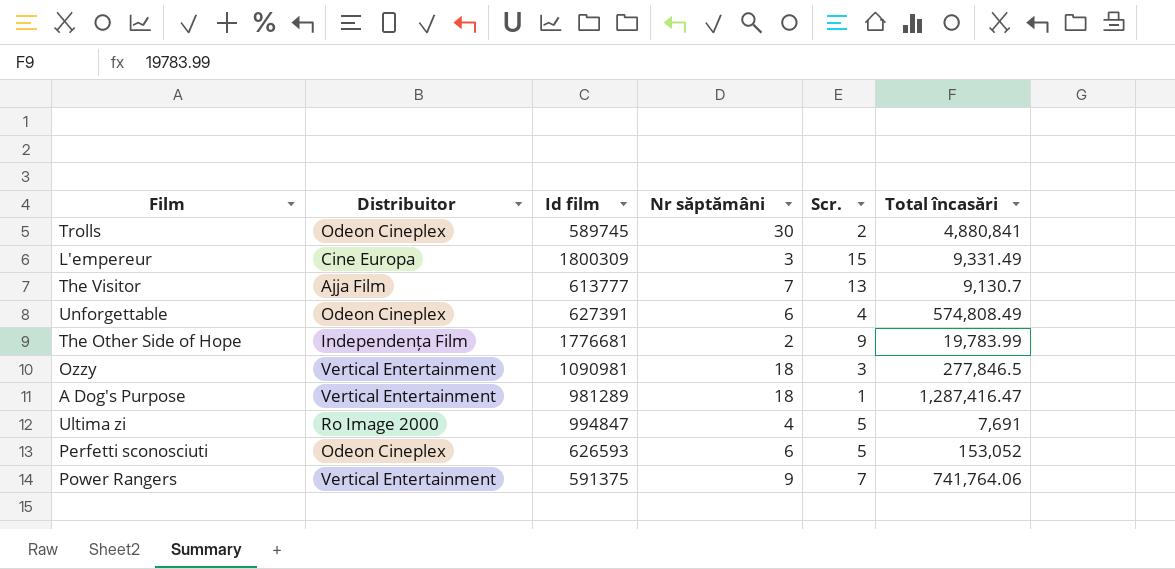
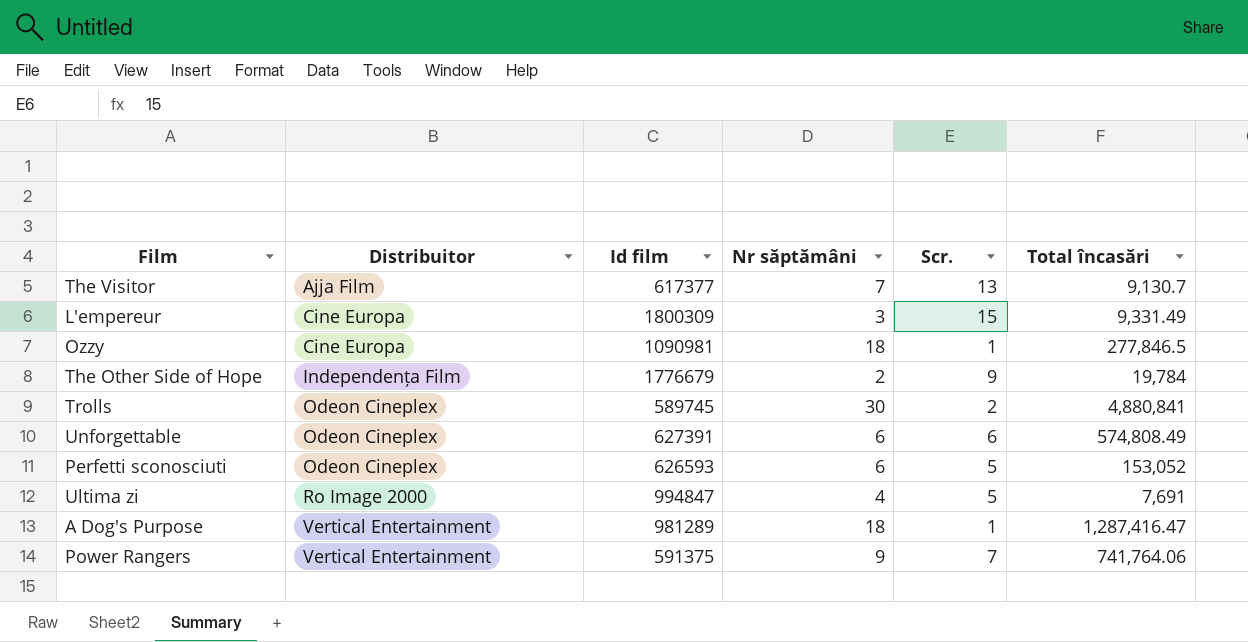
row order: none -> Distribuitor ascending
The Visitor | Id film: 613777 -> 617377
Ozzy | Distribuitor: Vertical Entertainment -> Cine Europa
Ozzy | Scr.: 3 -> 1
The Other Side of Hope | Id film: 1776681 -> 1776679
The Other Side of Hope | Total încasări: 19,783.99 -> 19,784
Unforgettable | Scr.: 4 -> 6

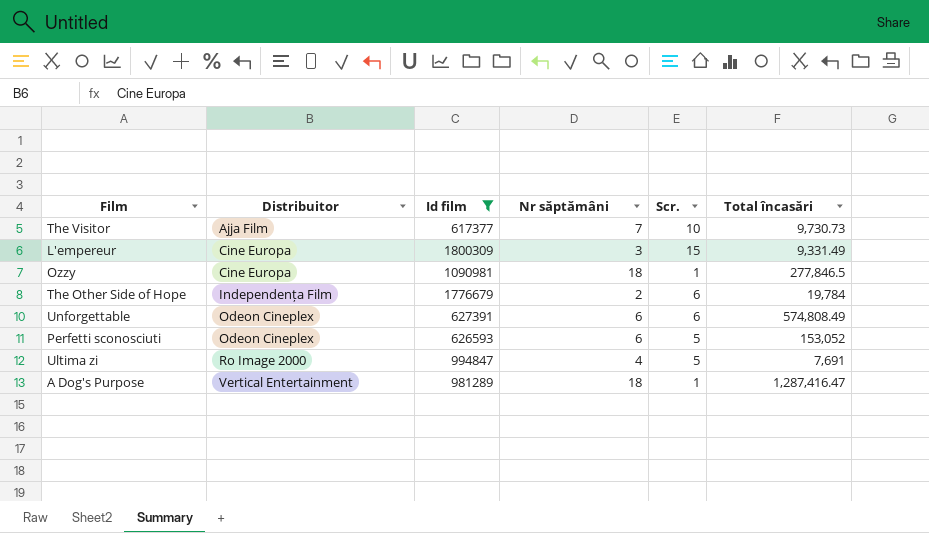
filter: none -> Id film >= 617377
The Visitor | Scr.: 13 -> 10
The Visitor | Total încasări: 9,130.7 -> 9,730.73
The Other Side of Hope | Scr.: 9 -> 6

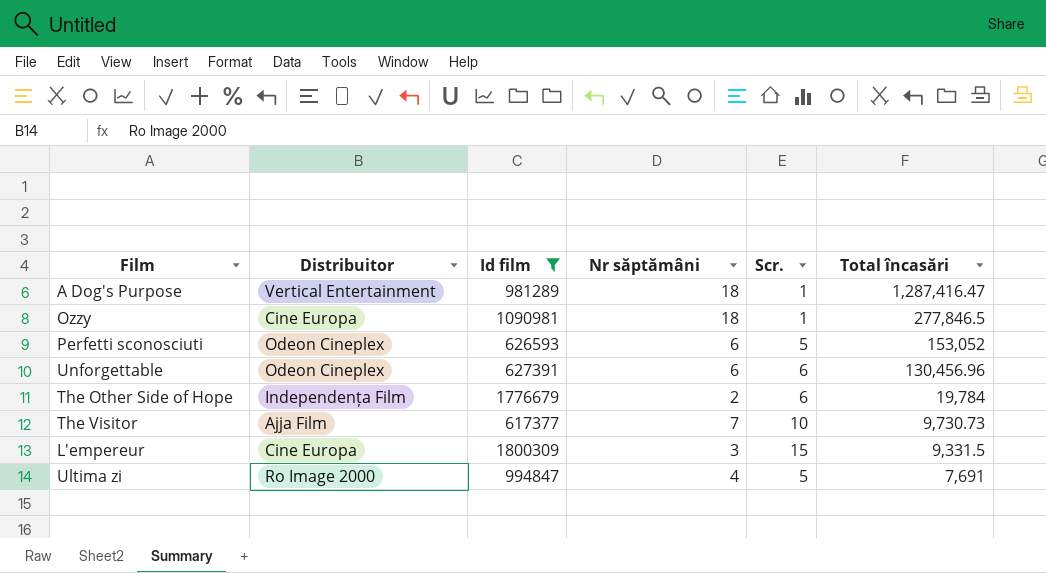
row order: Distribuitor ascending -> Total încasări descending
Unforgettable | Total încasări: 574,808.49 -> 130,456.96
L'empereur | Total încasări: 9,331.49 -> 9,331.5

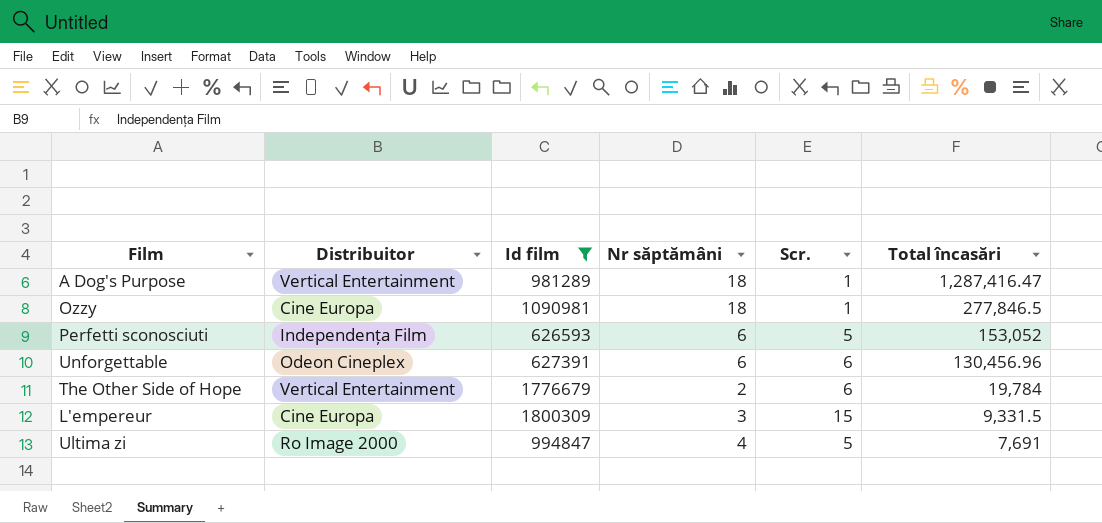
row The Visitor: Ajja Film | 617377 | 7 | 10 | 9,730.73 -> none
Perfetti sconosciuti | Distribuitor: Odeon Cineplex -> Independența Film
The Other Side of Hope | Distribuitor: Independența Film -> Vertical Entertainment

